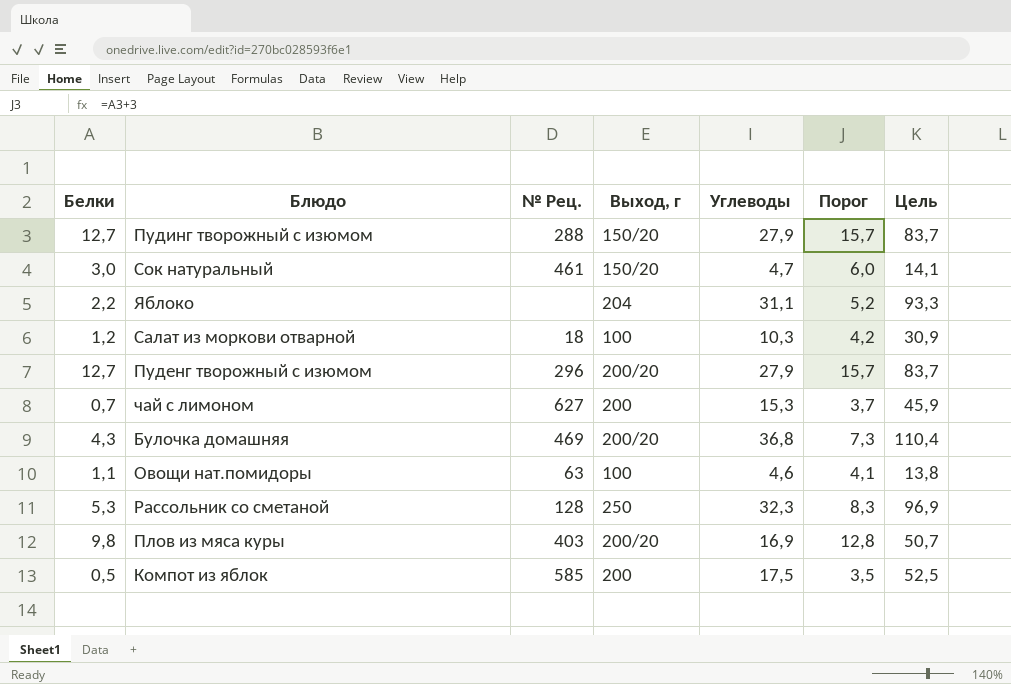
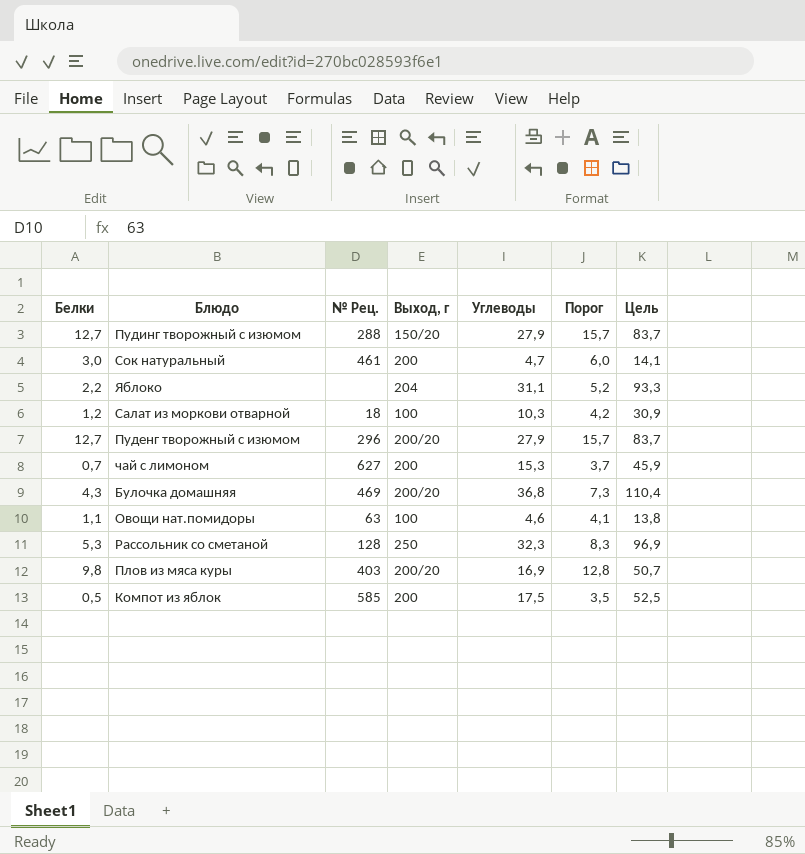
Сок натуральный | Выход, г: 150/20 -> 200

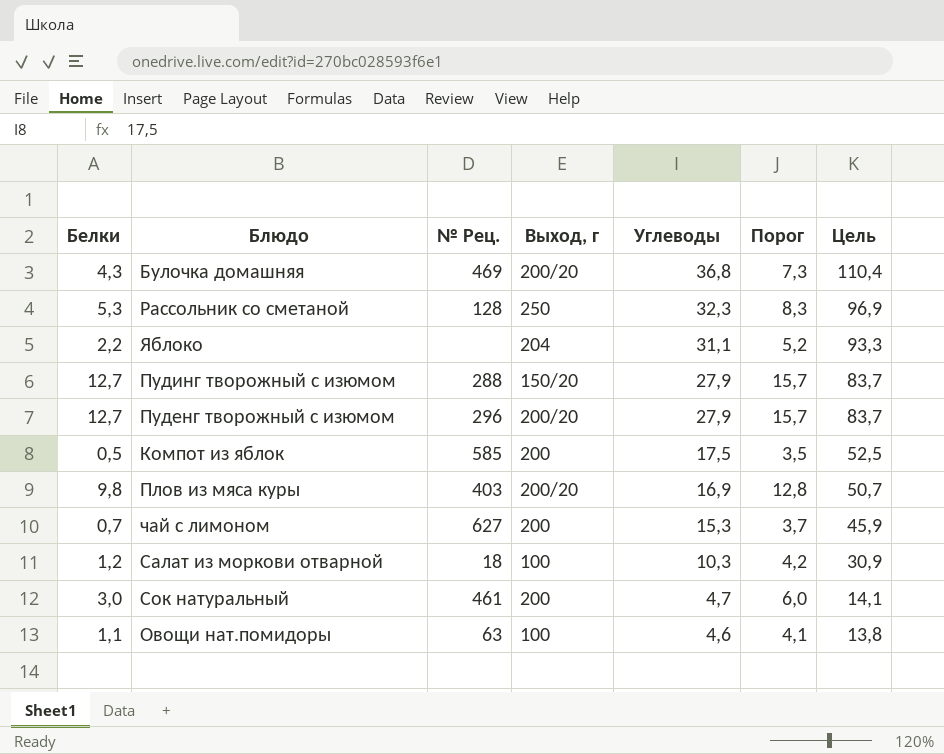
row order: none -> Углеводы descending

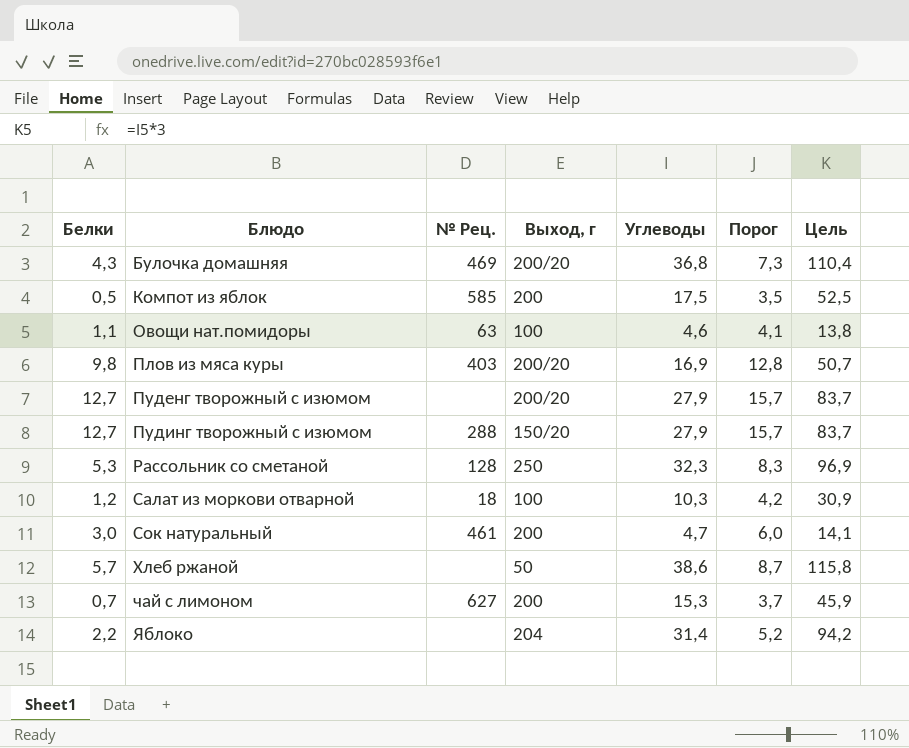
row order: Углеводы descending -> Блюдо ascending
Пуденг творожный с изюмом | № Рец.: 296 -> none
row Хлеб ржаной: none -> 5,7 | none | 50 | 38,6 | 8,7 | 115,8
Яблоко | Углеводы: 31,1 -> 31,4
Яблоко | Цель: 93,3 -> 94,2

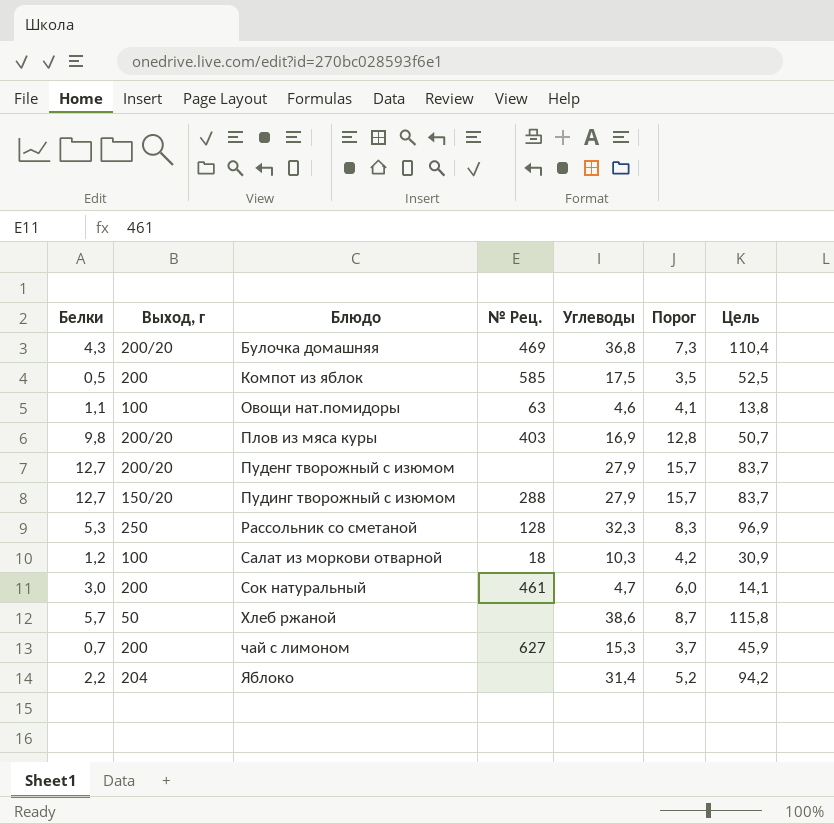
column Выход, г | position: 4 -> 2

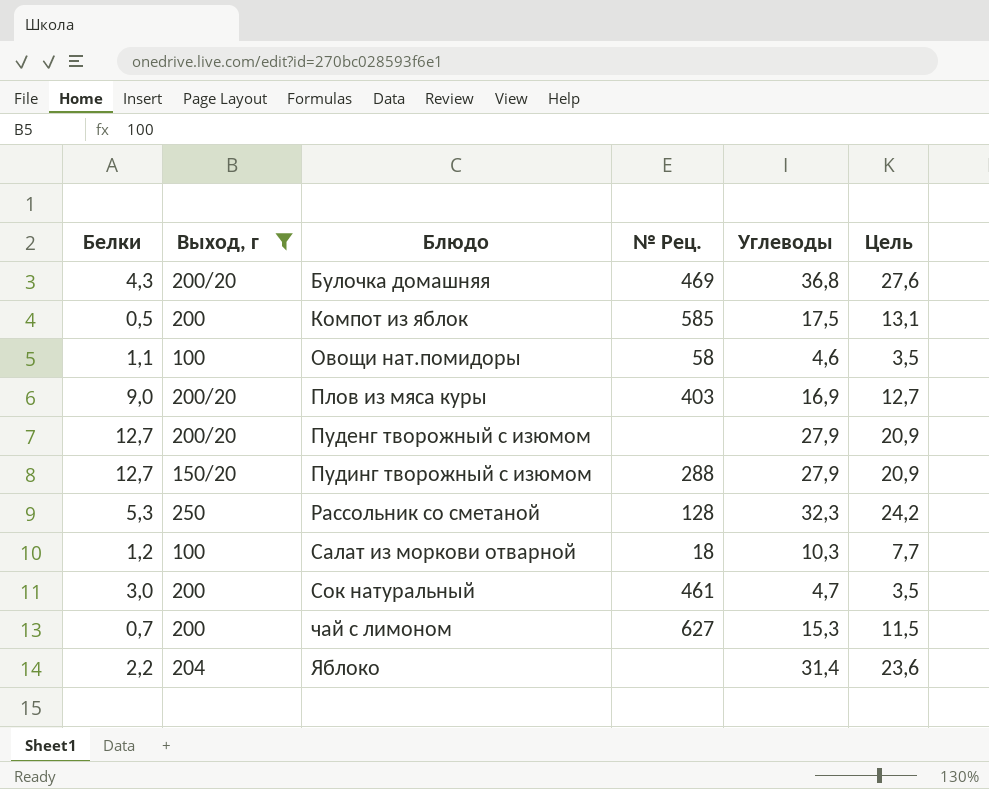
filter: none -> Выход, г != 50
column Порог | formula: [Белки] + 3 -> none
column Цель | formula: [Углеводы] * 3 -> [Углеводы] * 0,75
Овощи нат.помидоры | № Рец.: 63 -> 58
Плов из мяса куры | Белки: 9,8 -> 9,0

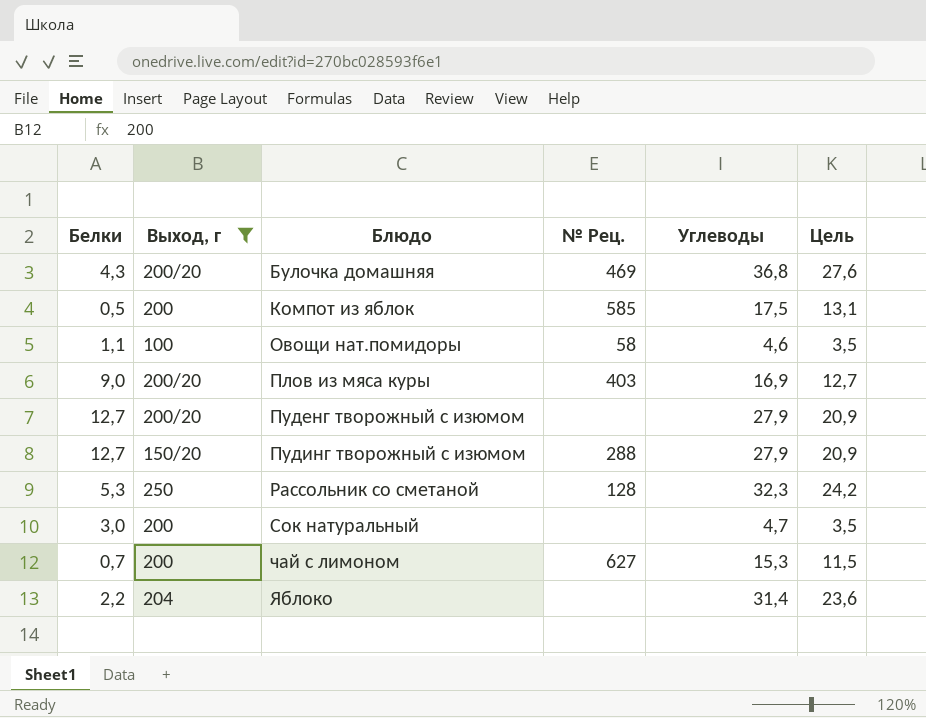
row Салат из моркови отварной: 1,2 | 100 | 18 | 10,3 | 7,7 -> none
Сок натуральный | № Рец.: 461 -> none

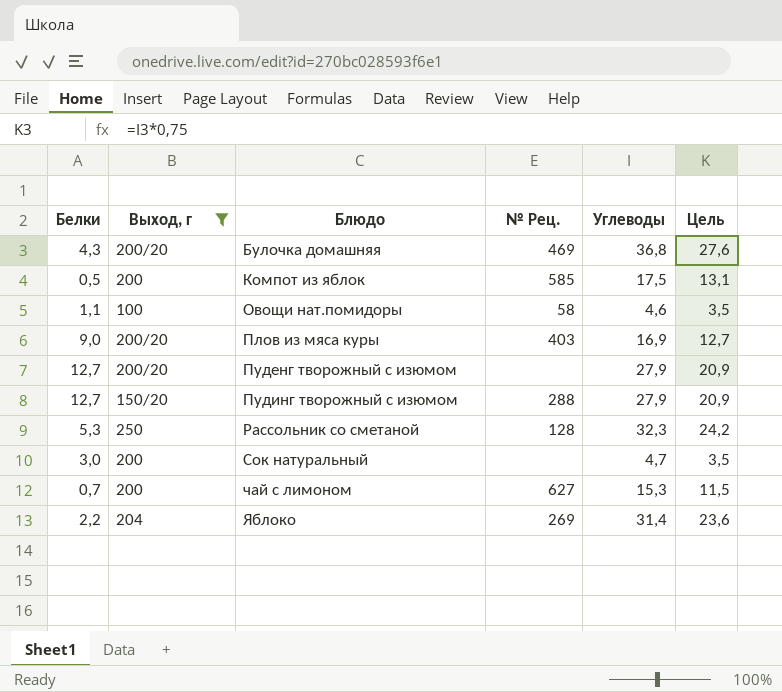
Яблоко | № Рец.: none -> 269

